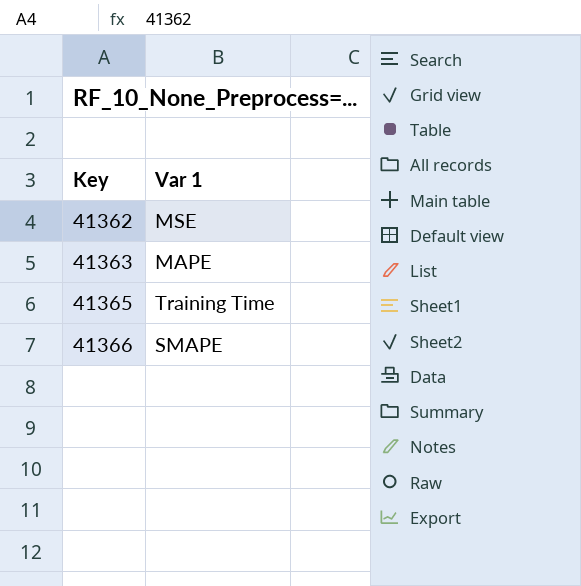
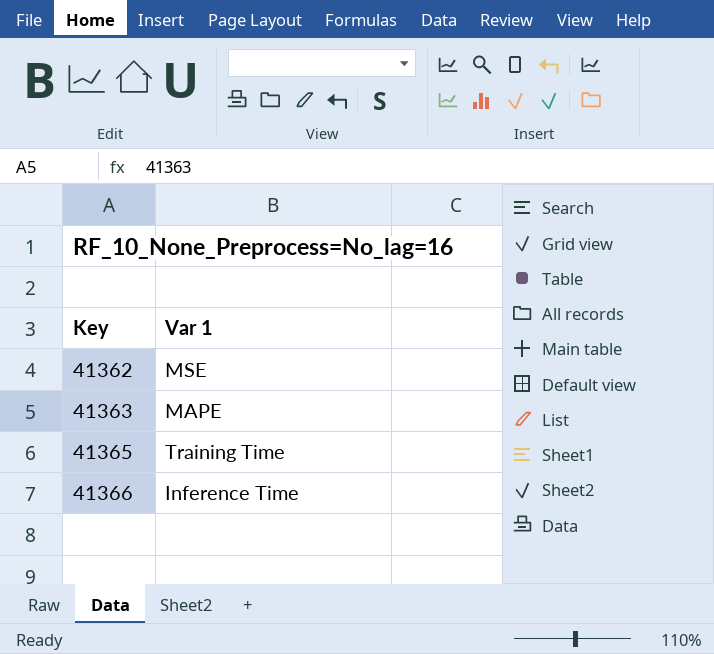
41366 | Var 1: SMAPE -> Inference Time

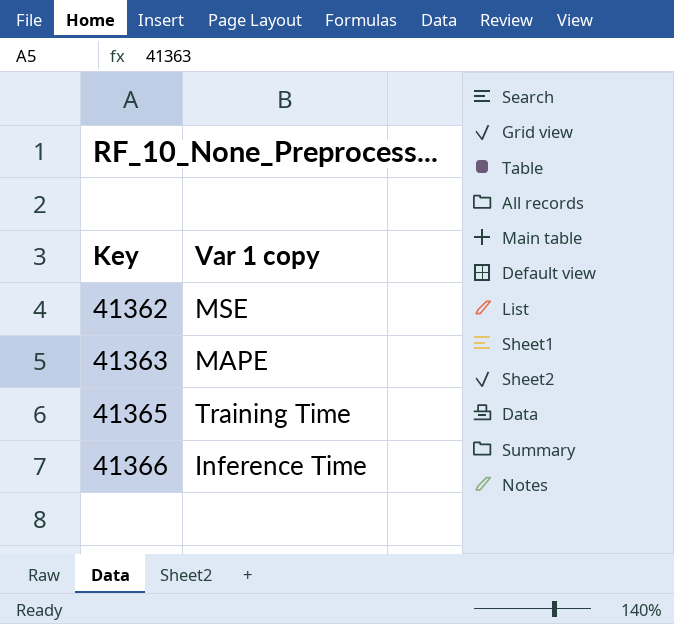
column name: Var 1 -> Var 1 copy

